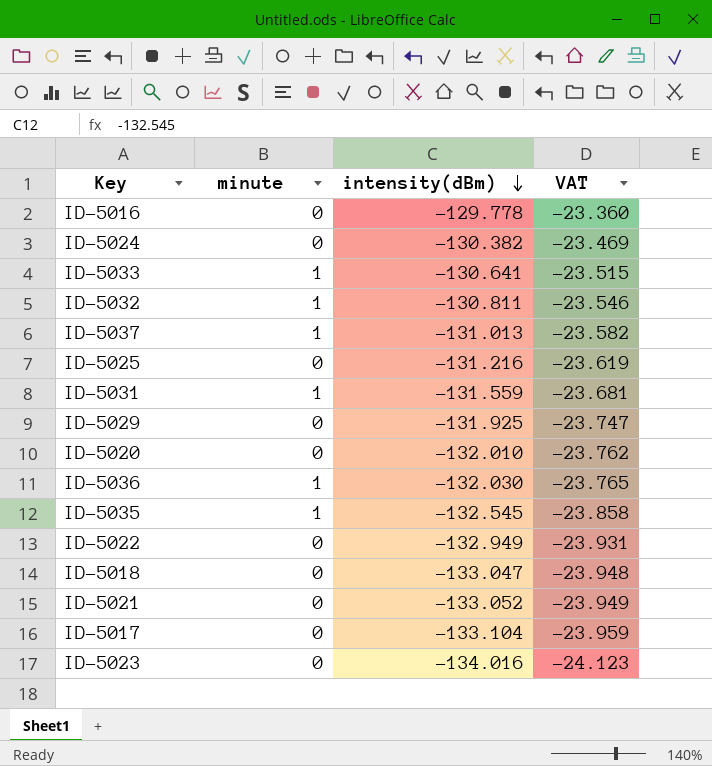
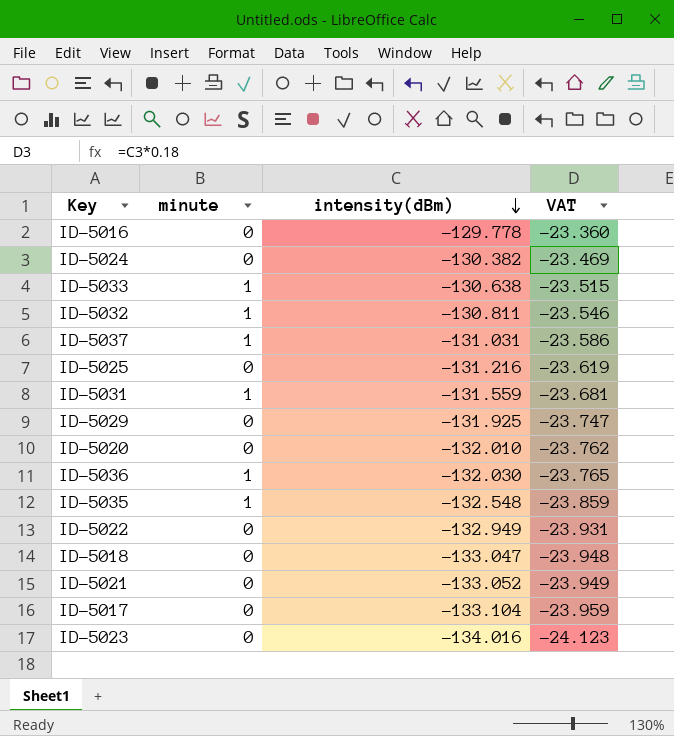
ID-5033 | intensity(dBm): -130.641 -> -130.638
ID-5037 | intensity(dBm): -131.013 -> -131.031
ID-5037 | VAT: -23.582 -> -23.586
ID-5035 | intensity(dBm): -132.545 -> -132.548
ID-5035 | VAT: -23.858 -> -23.859

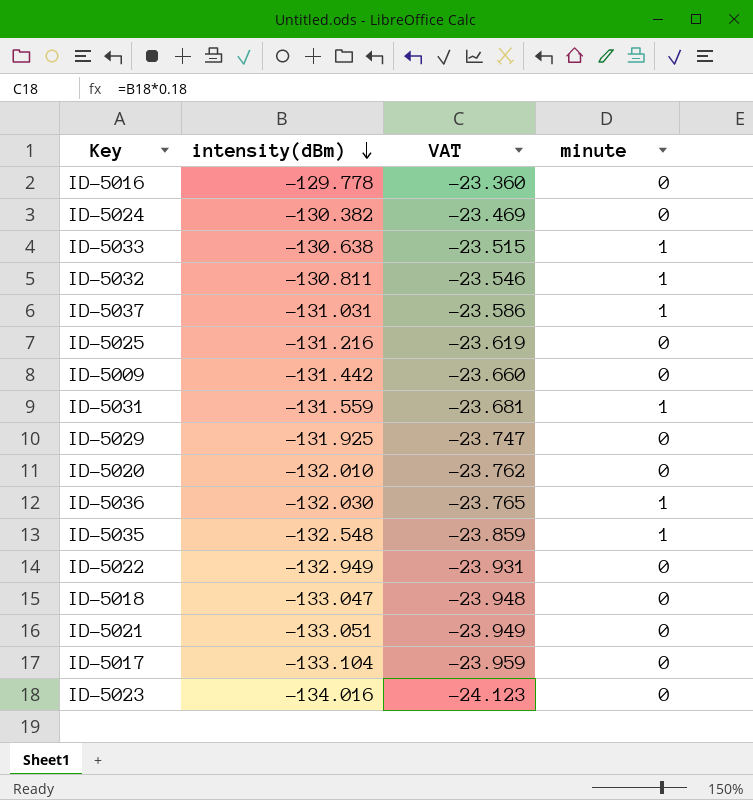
column minute | position: 2 -> 4
row ID-5009: none -> -131.442 | -23.660 | 0
ID-5021 | intensity(dBm): -133.052 -> -133.051

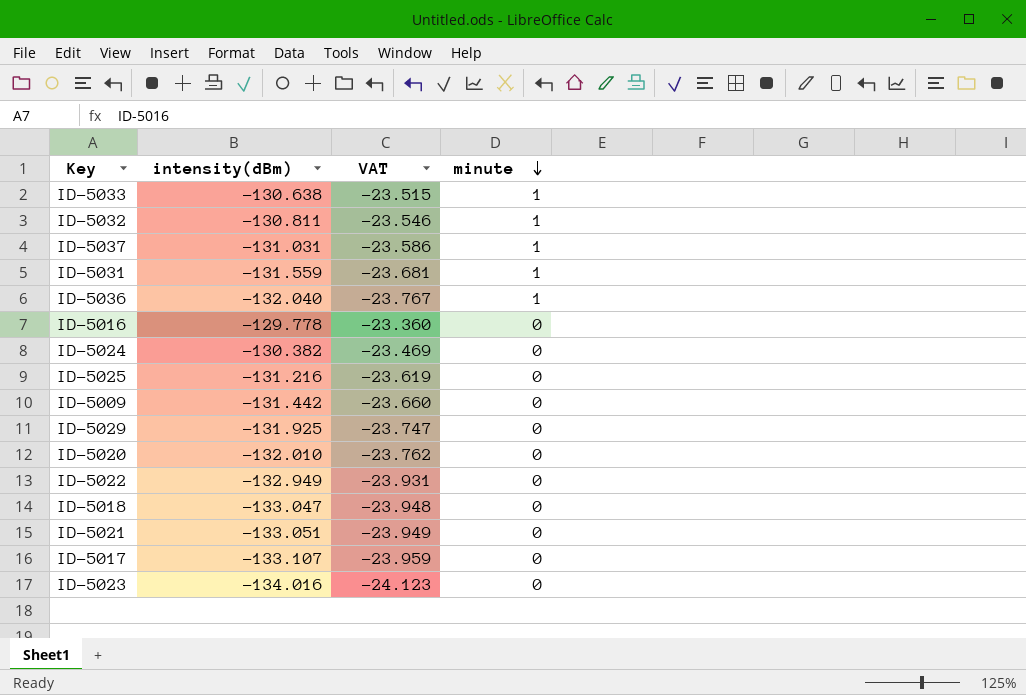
row order: intensity(dBm) descending -> minute descending
row ID-5035: -132.548 | -23.859 | 1 -> none
ID-5036 | intensity(dBm): -132.030 -> -132.040
ID-5036 | VAT: -23.765 -> -23.767
ID-5017 | intensity(dBm): -133.104 -> -133.107

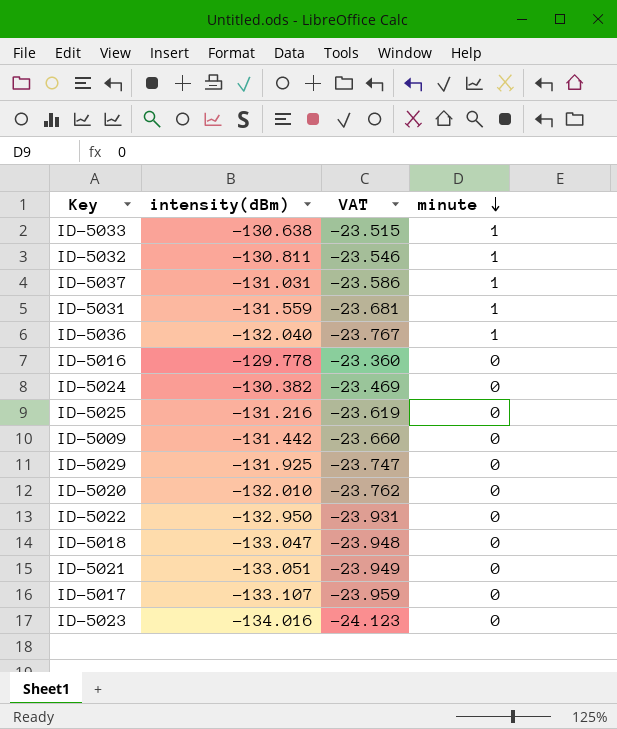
ID-5022 | intensity(dBm): -132.949 -> -132.950

